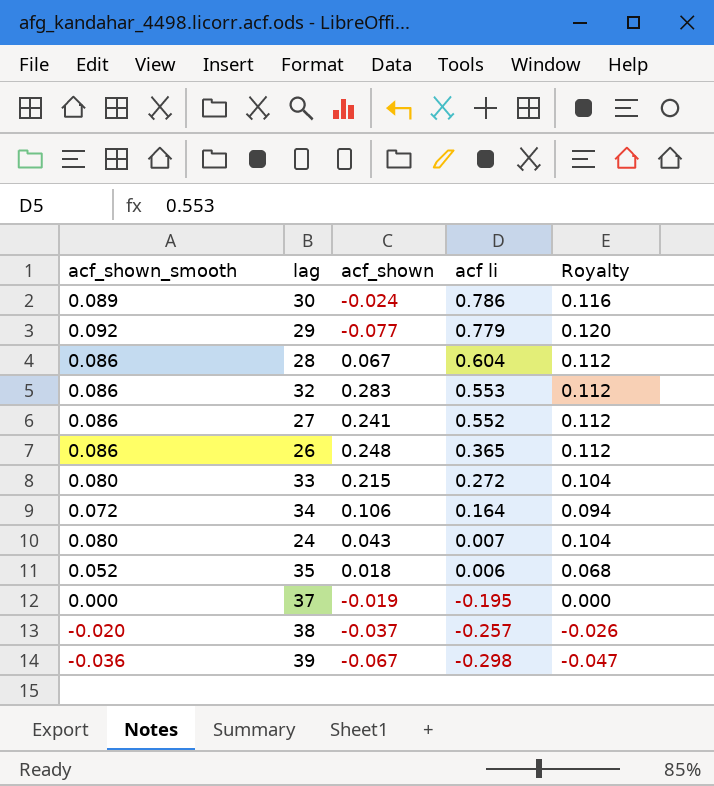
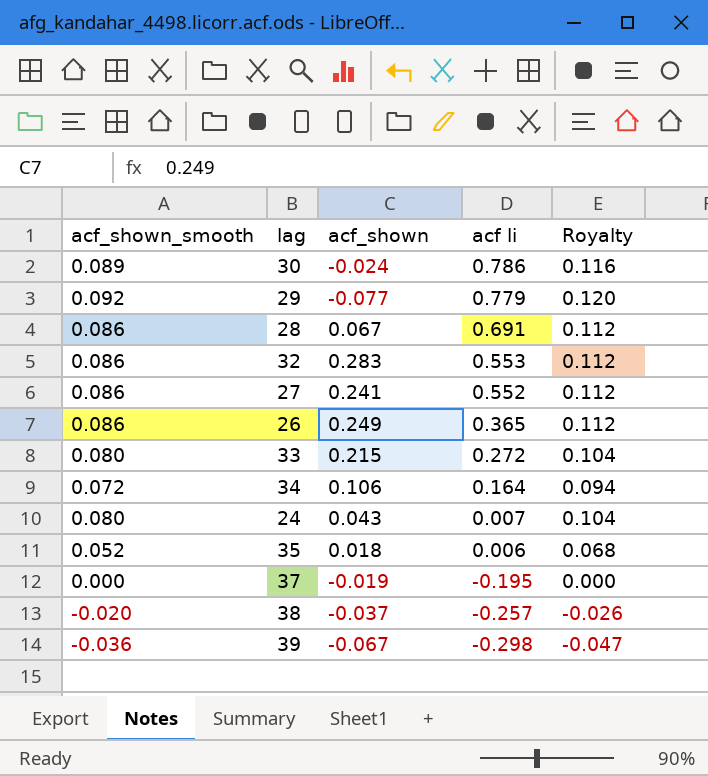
28 | acf li: 0.604 -> 0.691
26 | acf_shown: 0.248 -> 0.249

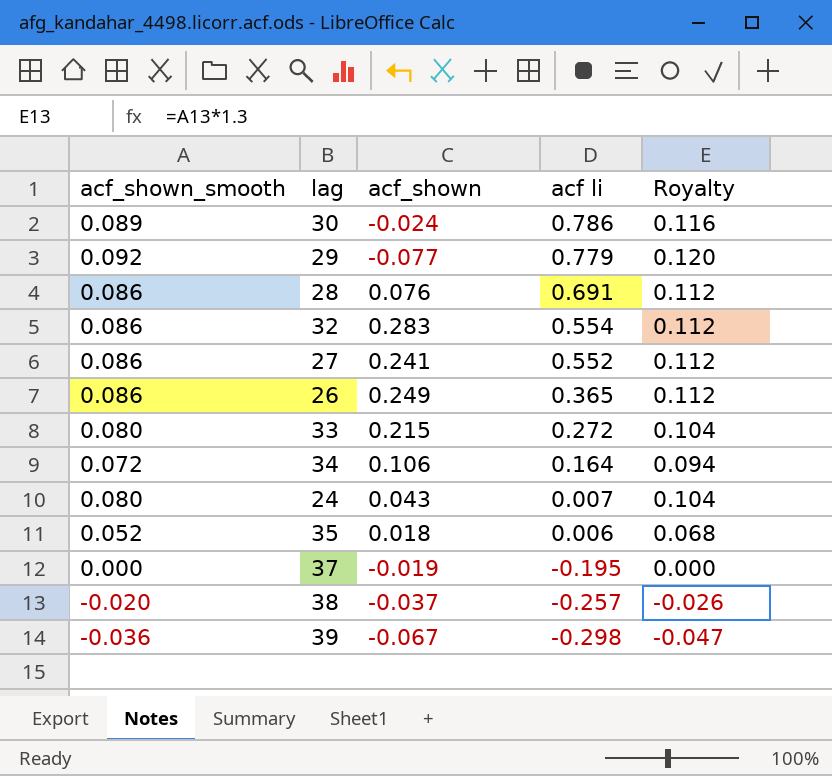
28 | acf_shown: 0.067 -> 0.076
32 | acf li: 0.553 -> 0.554

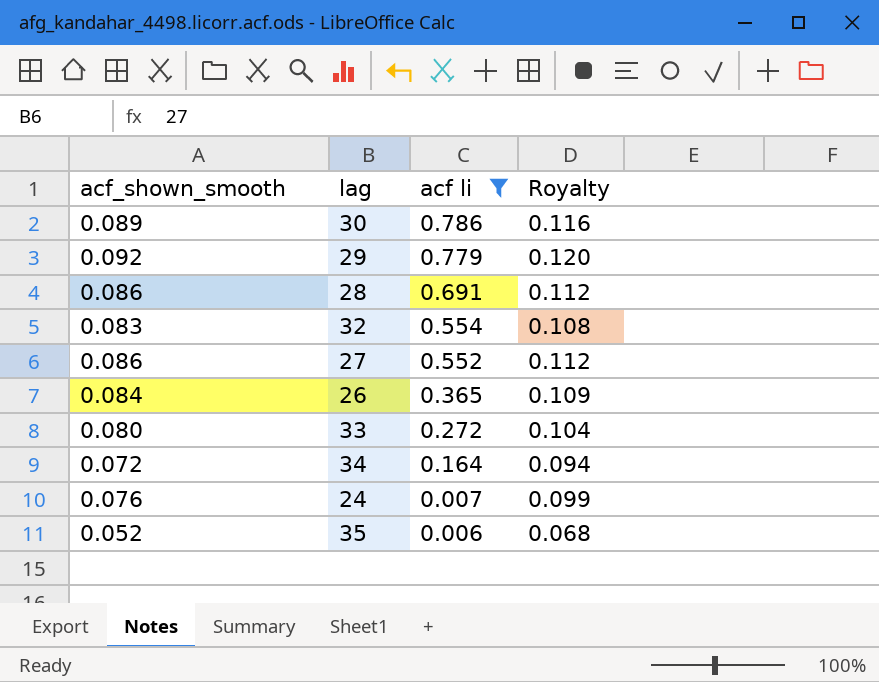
filter: none -> acf li >= 0.006
column acf_shown | position: 3 -> none
32 | acf_shown_smooth: 0.086 -> 0.083
32 | Royalty: 0.112 -> 0.108
26 | acf_shown_smooth: 0.086 -> 0.084
26 | Royalty: 0.112 -> 0.109
24 | acf_shown_smooth: 0.080 -> 0.076
24 | Royalty: 0.104 -> 0.099

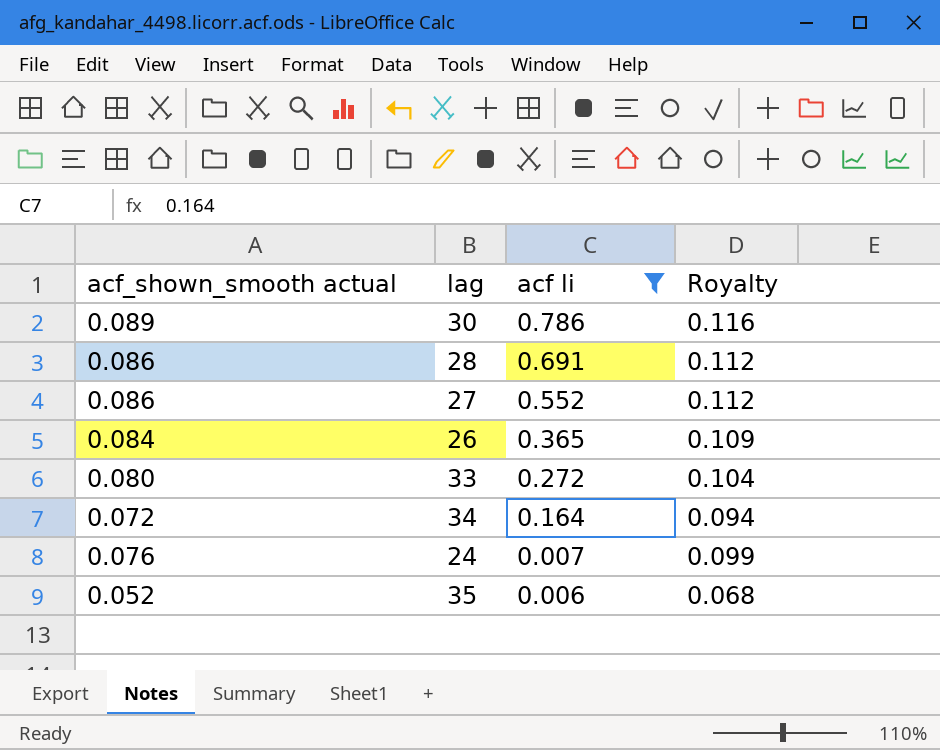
column name: acf_shown_smooth -> acf_shown_smooth actual
row 29: 0.092 | 0.779 | 0.120 -> none
row 32: 0.083 | 0.554 | 0.108 -> none

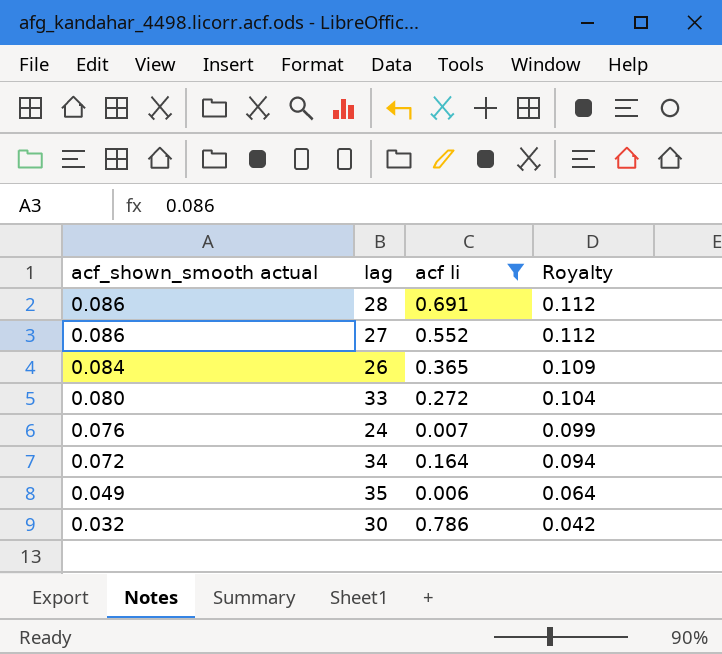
row order: acf li descending -> acf_shown_smooth actual descending
35 | acf_shown_smooth actual: 0.052 -> 0.049
35 | Royalty: 0.068 -> 0.064
30 | acf_shown_smooth actual: 0.089 -> 0.032
30 | Royalty: 0.116 -> 0.042

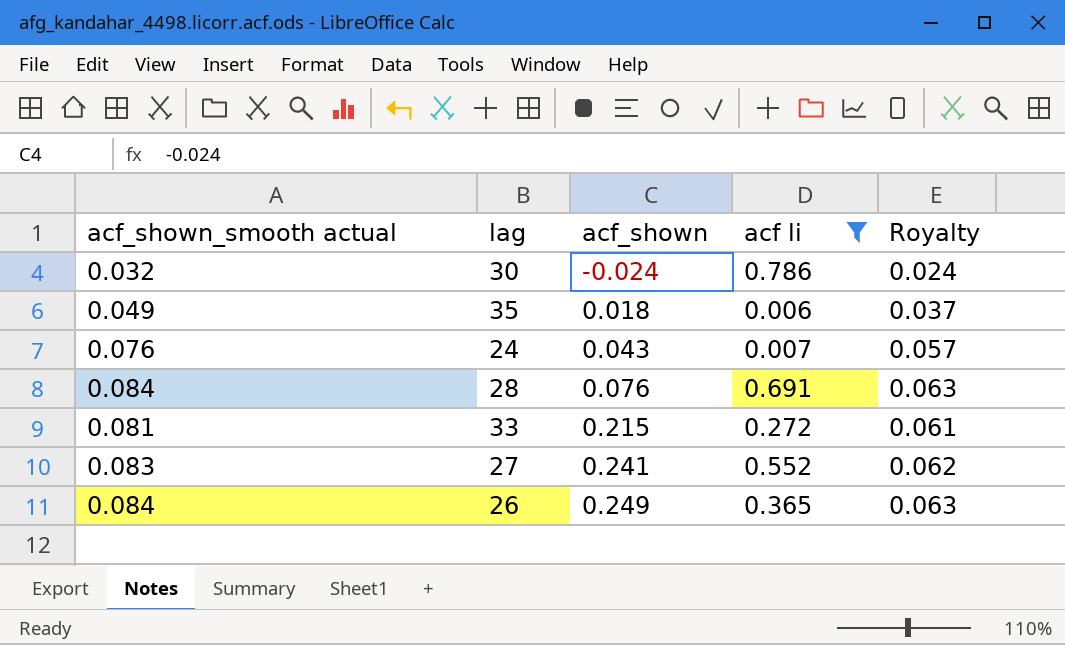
row order: acf_shown_smooth actual descending -> acf_shown ascending
column acf_shown | position: none -> 3
column Royalty | formula: [acf_shown_smooth actual] * 1.3 -> [acf_shown_smooth actual] * 0.75
row 34: 0.072 | 0.164 | 0.094 -> none
28 | acf_shown_smooth actual: 0.086 -> 0.084
33 | acf_shown_smooth actual: 0.080 -> 0.081
27 | acf_shown_smooth actual: 0.086 -> 0.083

